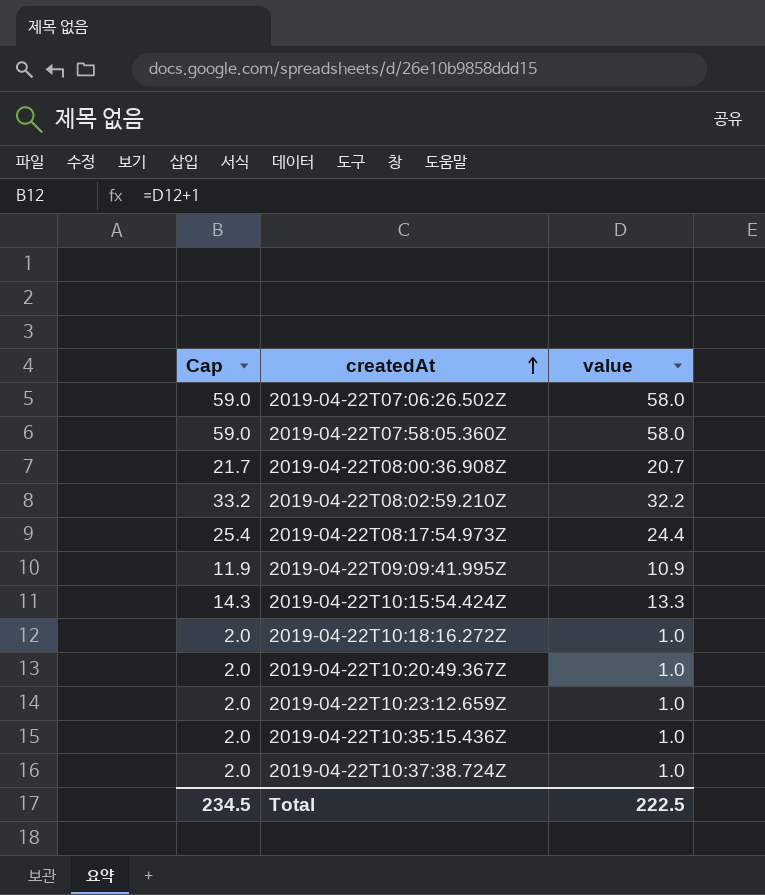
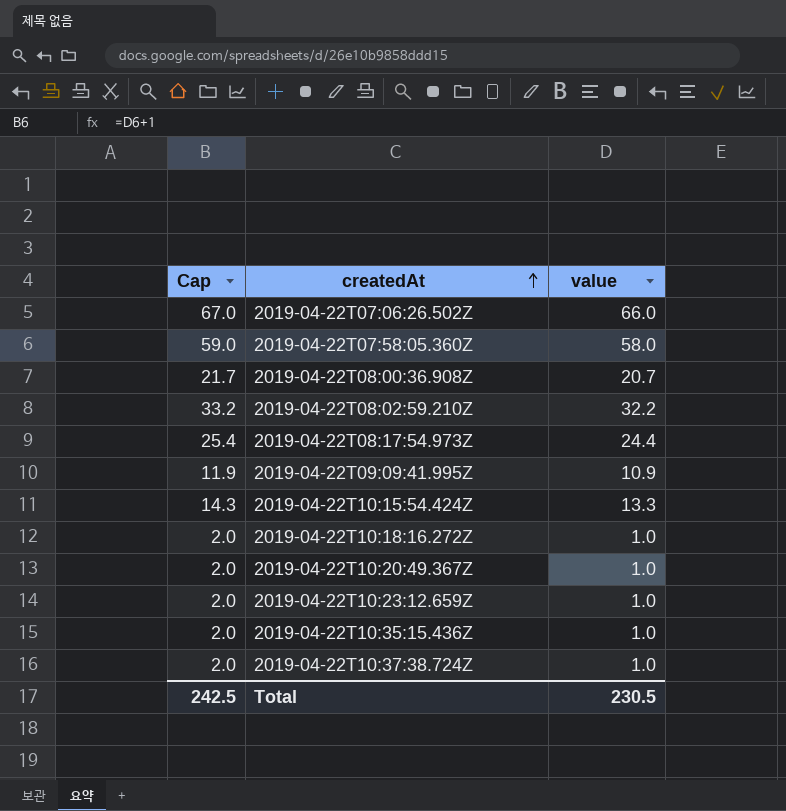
2019-04-22T07:06:26.502Z | Cap: 59.0 -> 67.0
2019-04-22T07:06:26.502Z | value: 58.0 -> 66.0
Total | Cap: 234.5 -> 242.5
Total | value: 222.5 -> 230.5

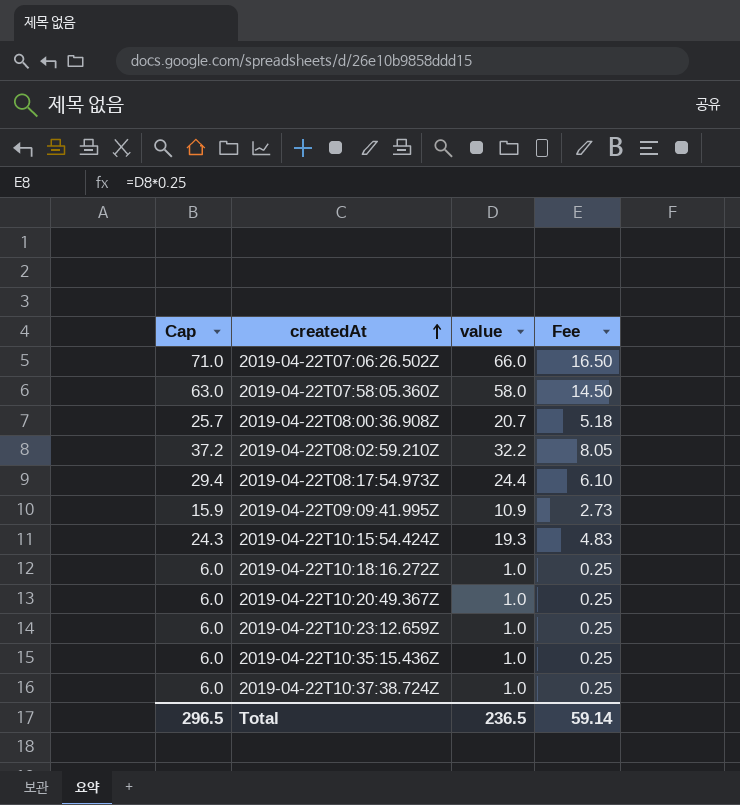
column Cap | formula: [value] + 1 -> [value] + 5
column Fee | formula: none -> [value] * 0.25
2019-04-22T10:15:54.424Z | value: 13.3 -> 19.3
Total | Cap: 242.5 -> 296.5
Total | value: 230.5 -> 236.5

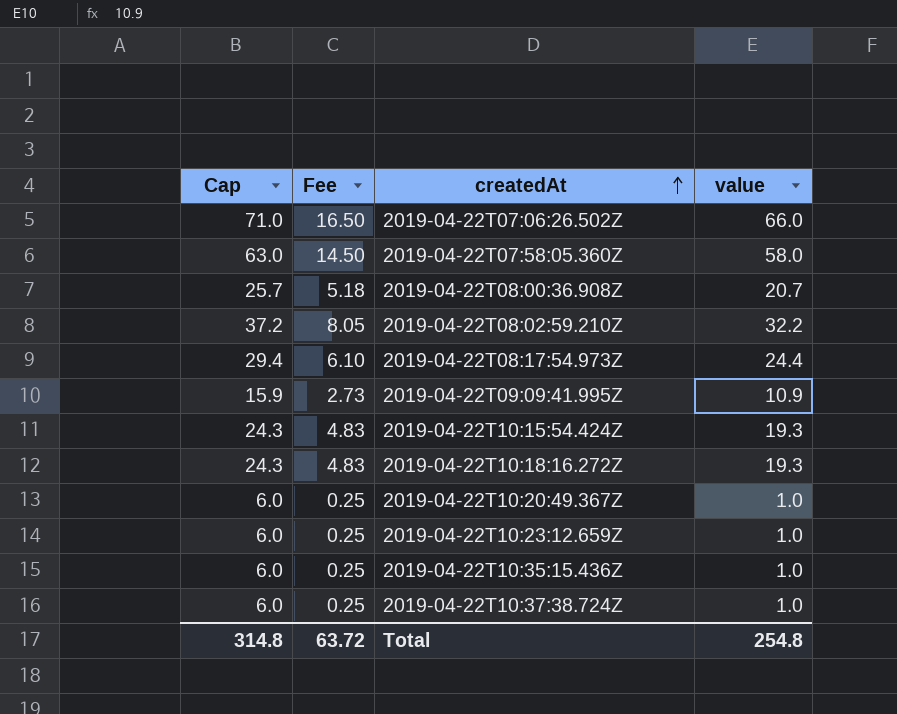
column Fee | position: 4 -> 2
2019-04-22T10:18:16.272Z | Cap: 6.0 -> 24.3
2019-04-22T10:18:16.272Z | Fee: 0.25 -> 4.83
2019-04-22T10:18:16.272Z | value: 1.0 -> 19.3
Total | Cap: 296.5 -> 314.8
Total | Fee: 59.14 -> 63.72
Total | value: 236.5 -> 254.8

